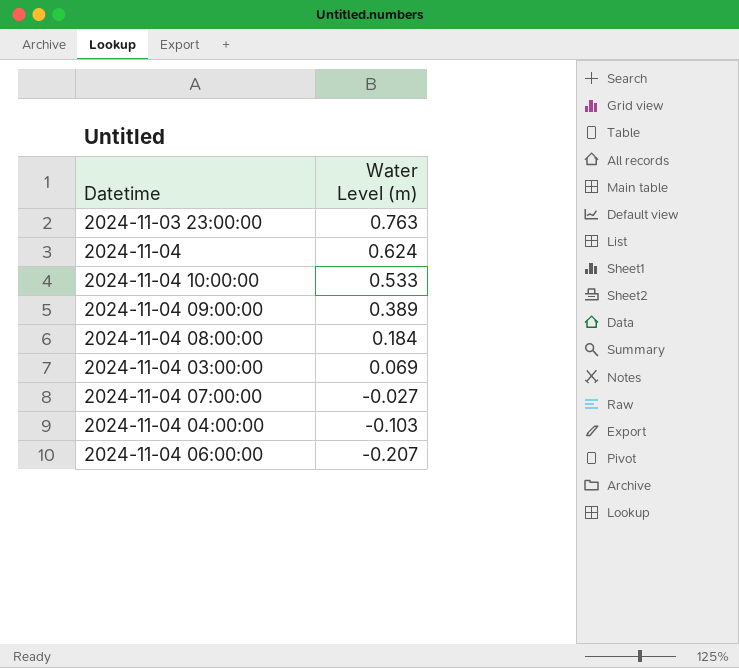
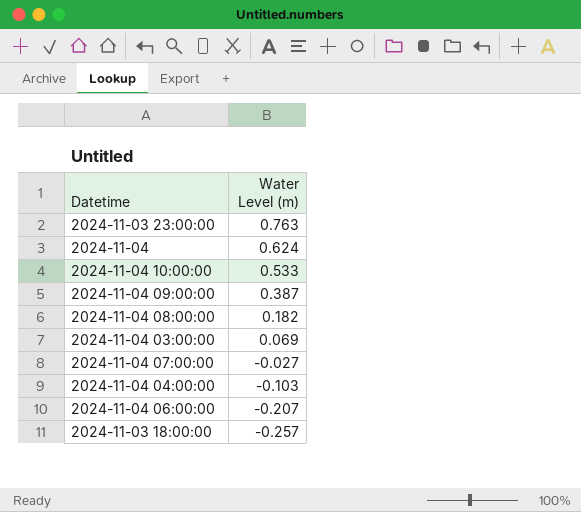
2024-11-04 09:00:00 | Water Level (m): 0.389 -> 0.387
2024-11-04 08:00:00 | Water Level (m): 0.184 -> 0.182
row 2024-11-03 18:00:00: none -> -0.257

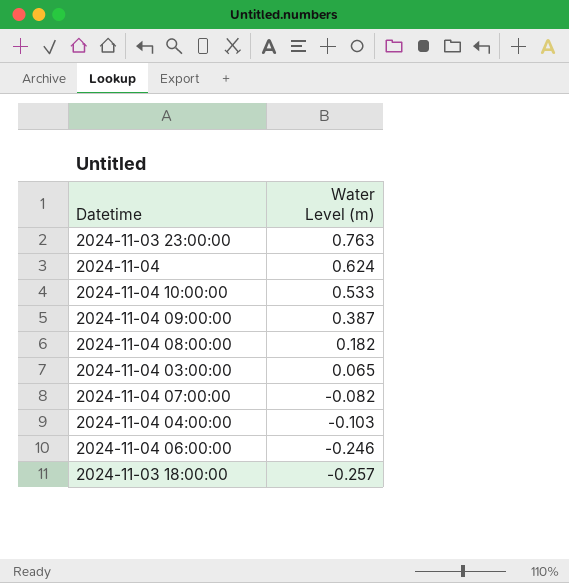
2024-11-04 03:00:00 | Water Level (m): 0.069 -> 0.065
2024-11-04 07:00:00 | Water Level (m): -0.027 -> -0.082
2024-11-04 06:00:00 | Water Level (m): -0.207 -> -0.246

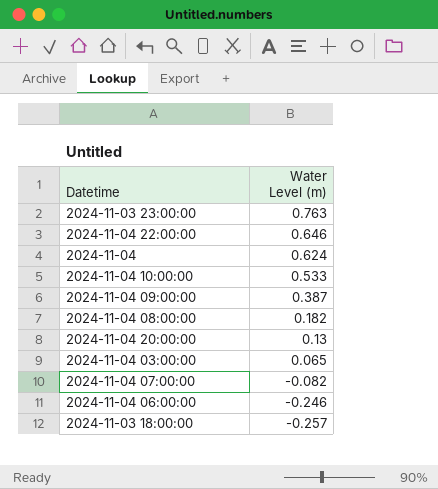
row 2024-11-04 04:00:00: -0.103 -> none
row 2024-11-04 22:00:00: none -> 0.646
row 2024-11-04 20:00:00: none -> 0.13

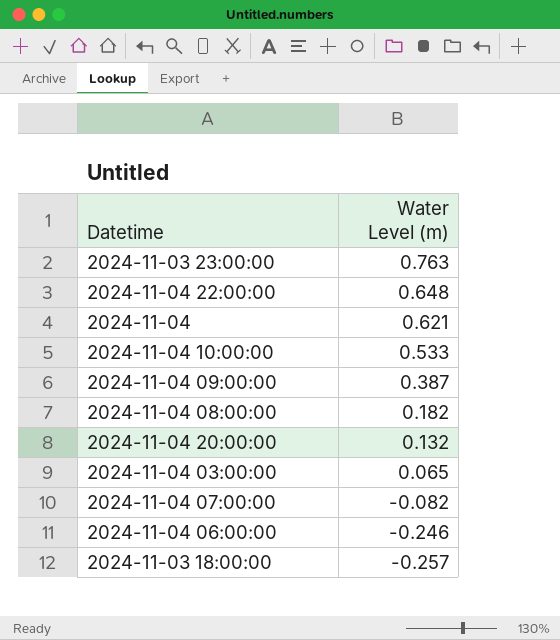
2024-11-04 22:00:00 | Water Level (m): 0.646 -> 0.648
2024-11-04 | Water Level (m): 0.624 -> 0.621
2024-11-04 20:00:00 | Water Level (m): 0.13 -> 0.132

